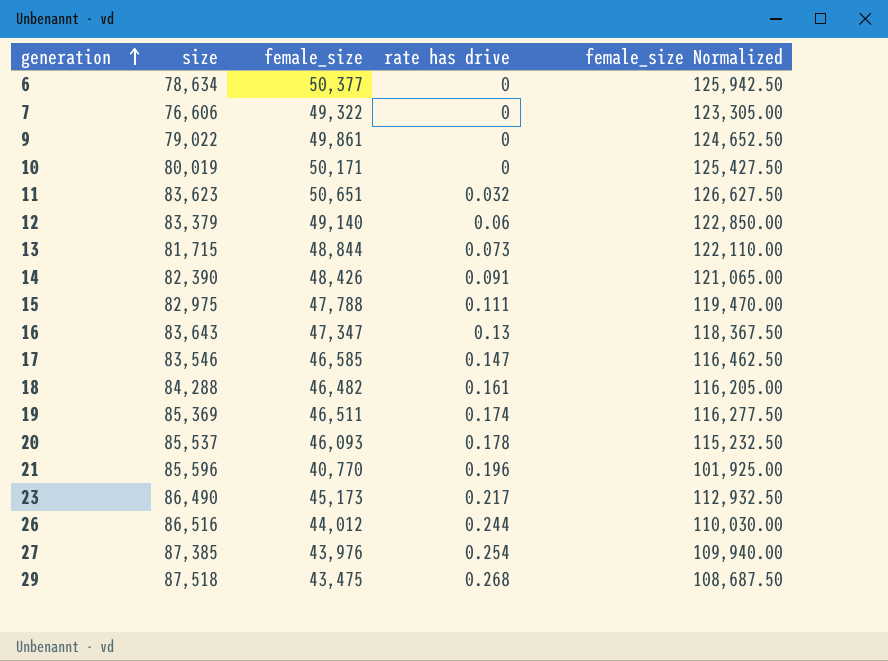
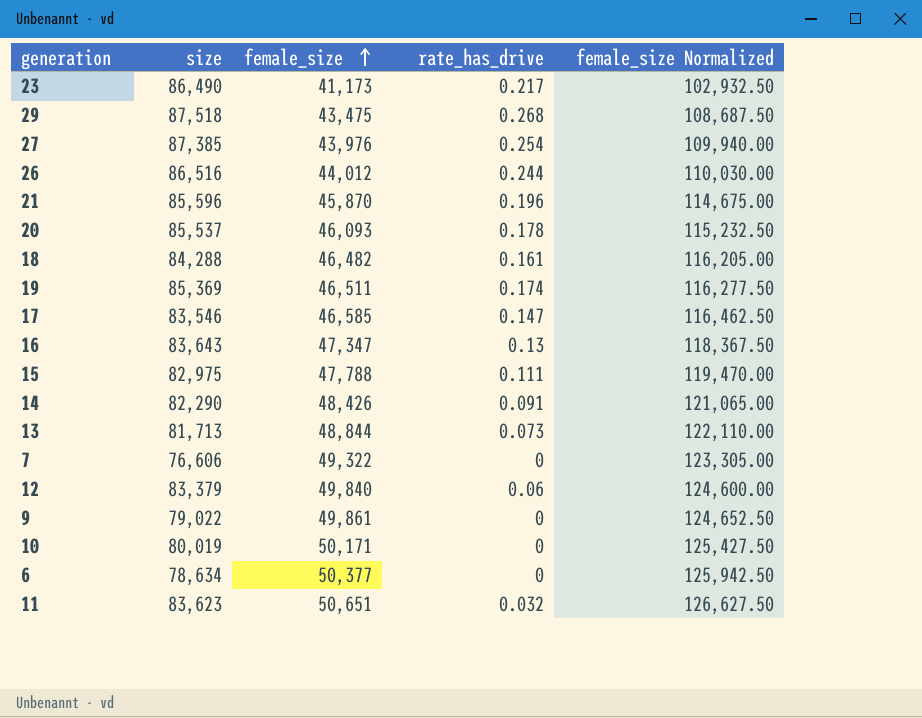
row order: generation ascending -> female_size ascending
column name: rate has drive -> rate_has_drive
23 | female_size: 45,173 -> 41,173
23 | female_size Normalized: 112,932.50 -> 102,932.50
21 | female_size: 40,770 -> 45,870
21 | female_size Normalized: 101,925.00 -> 114,675.00
14 | size: 82,390 -> 82,290
13 | size: 81,715 -> 81,713
12 | female_size: 49,140 -> 49,840
12 | female_size Normalized: 122,850.00 -> 124,600.00

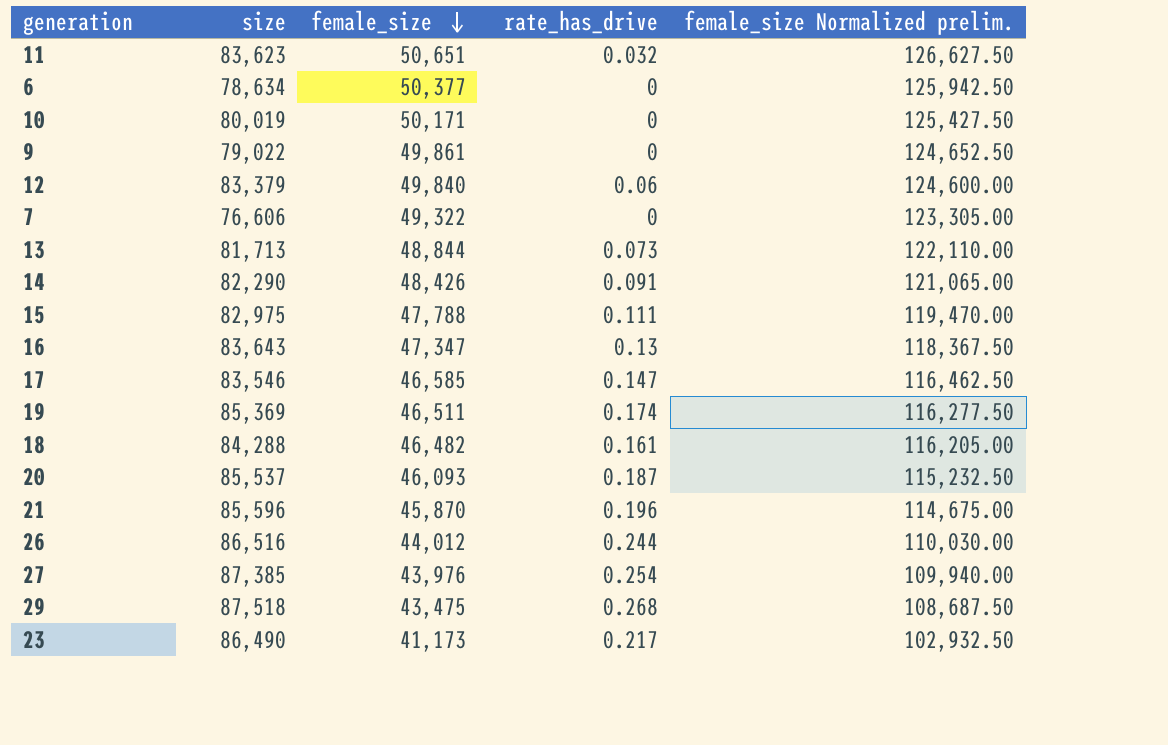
row order: female_size ascending -> female_size descending
column name: female_size Normalized -> female_size Normalized prelim.
20 | rate_has_drive: 0.178 -> 0.187

